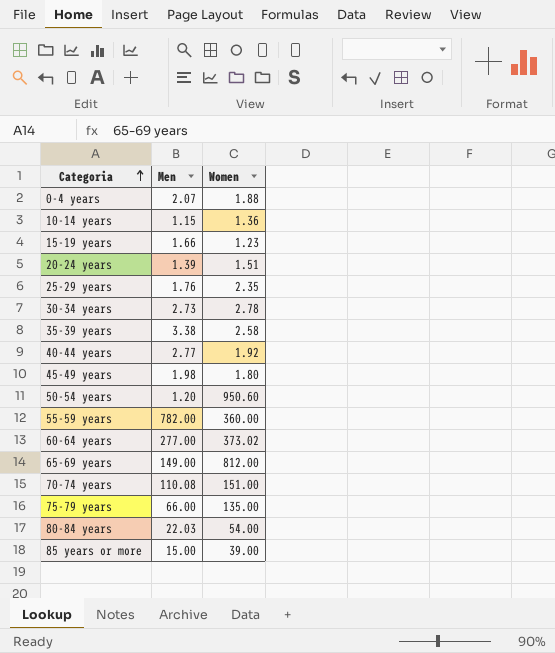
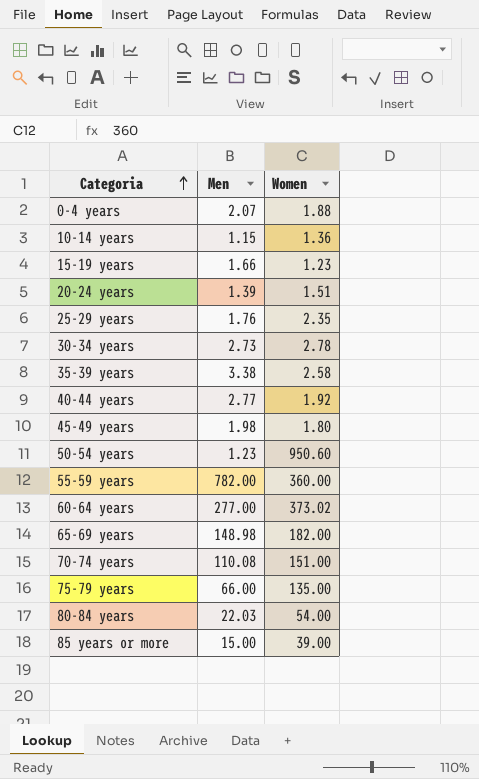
50-54 years | Men: 1.20 -> 1.23
65-69 years | Men: 149.00 -> 148.98
65-69 years | Women: 812.00 -> 182.00

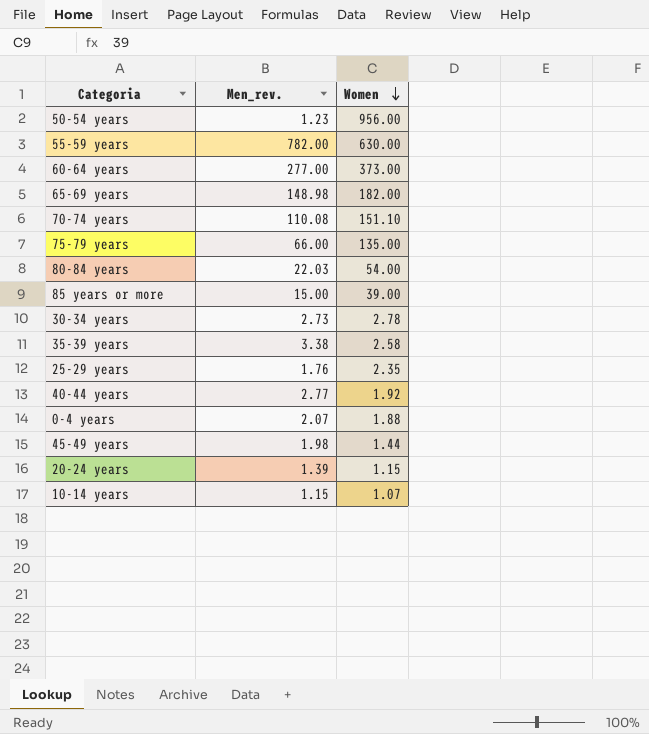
row order: Categoria ascending -> Women descending
column name: Men -> Men_rev.
row 15-19 years: 1.66 | 1.23 -> none
50-54 years | Women: 950.60 -> 956.00
55-59 years | Women: 360.00 -> 630.00
60-64 years | Women: 373.02 -> 373.00
70-74 years | Women: 151.00 -> 151.10
45-49 years | Women: 1.80 -> 1.44
20-24 years | Women: 1.51 -> 1.15
10-14 years | Women: 1.36 -> 1.07

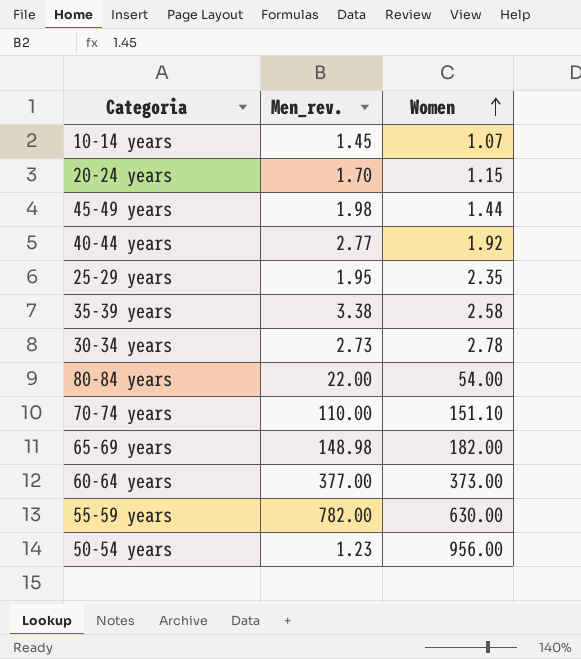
row order: Women descending -> Women ascending
row 75-79 years: 66.00 | 135.00 -> none
row 85 years or more: 15.00 | 39.00 -> none
row 0-4 years: 2.07 | 1.88 -> none
10-14 years | Men_rev.: 1.15 -> 1.45
20-24 years | Men_rev.: 1.39 -> 1.70
25-29 years | Men_rev.: 1.76 -> 1.95
80-84 years | Men_rev.: 22.03 -> 22.00
70-74 years | Men_rev.: 110.08 -> 110.00
60-64 years | Men_rev.: 277.00 -> 377.00

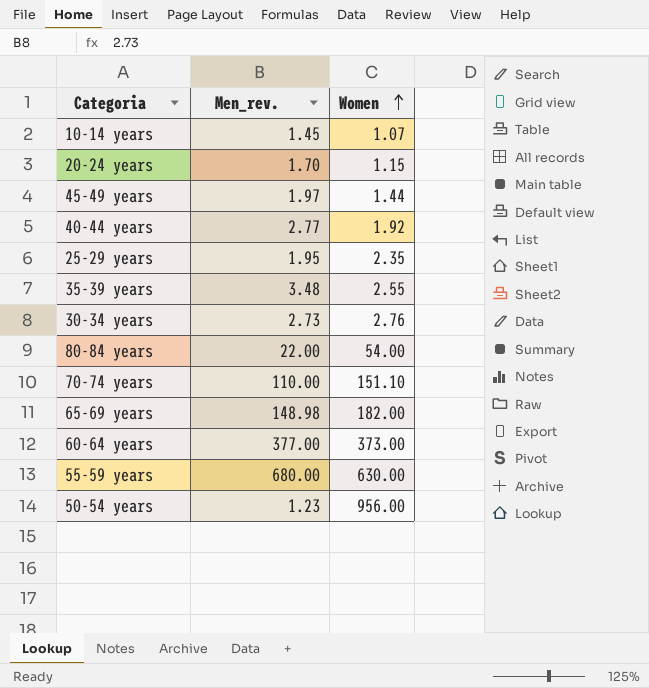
45-49 years | Men_rev.: 1.98 -> 1.97
35-39 years | Men_rev.: 3.38 -> 3.48
35-39 years | Women: 2.58 -> 2.55
30-34 years | Women: 2.78 -> 2.76
55-59 years | Men_rev.: 782.00 -> 680.00

